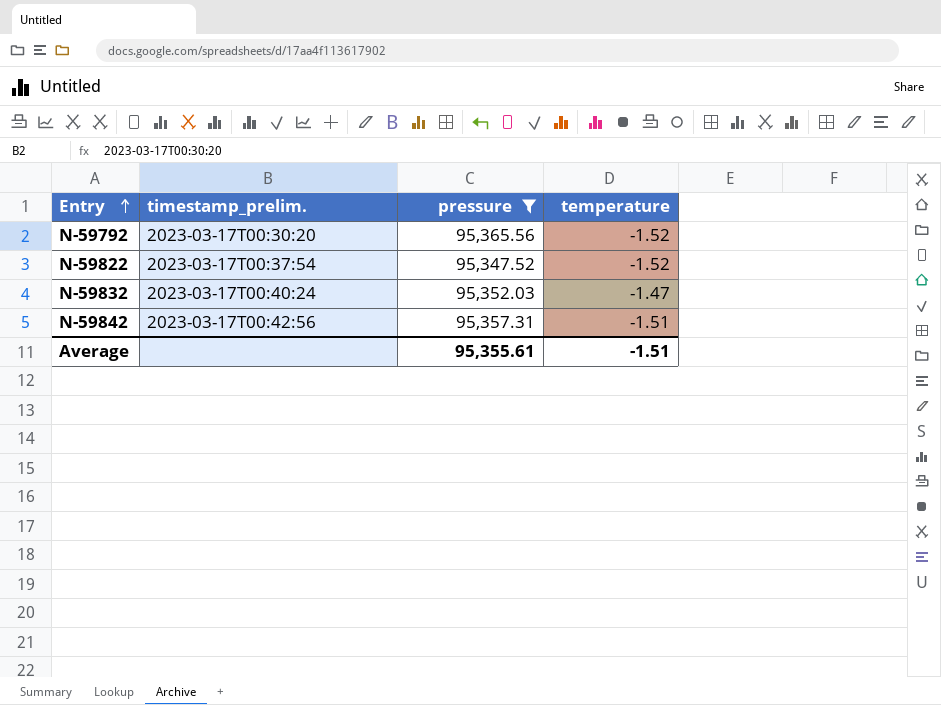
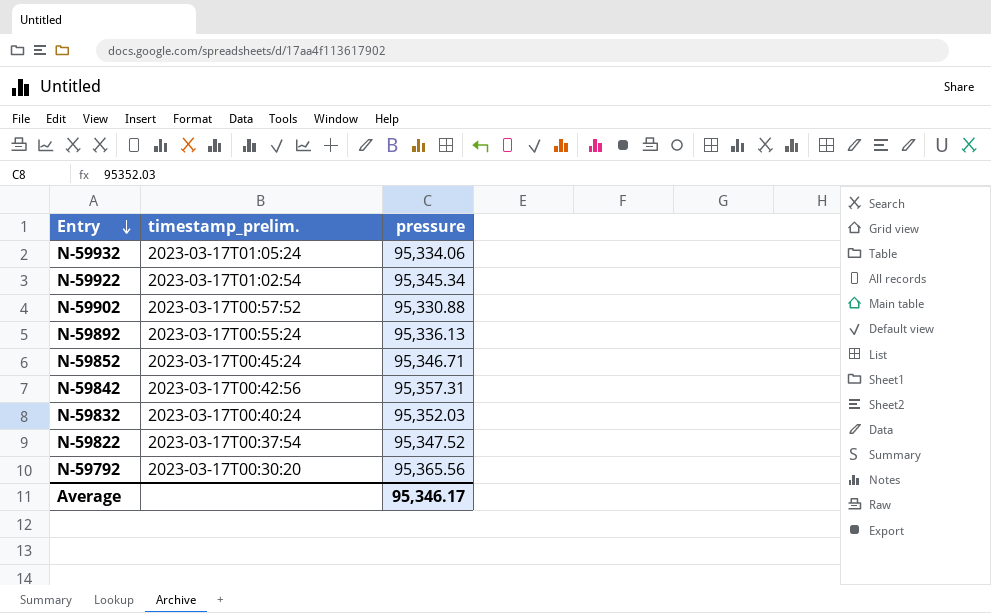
filter: pressure >= 95,347.52 -> none
row order: Entry ascending -> Entry descending
column temperature | position: 4 -> none
Average | pressure: 95,355.61 -> 95,346.17

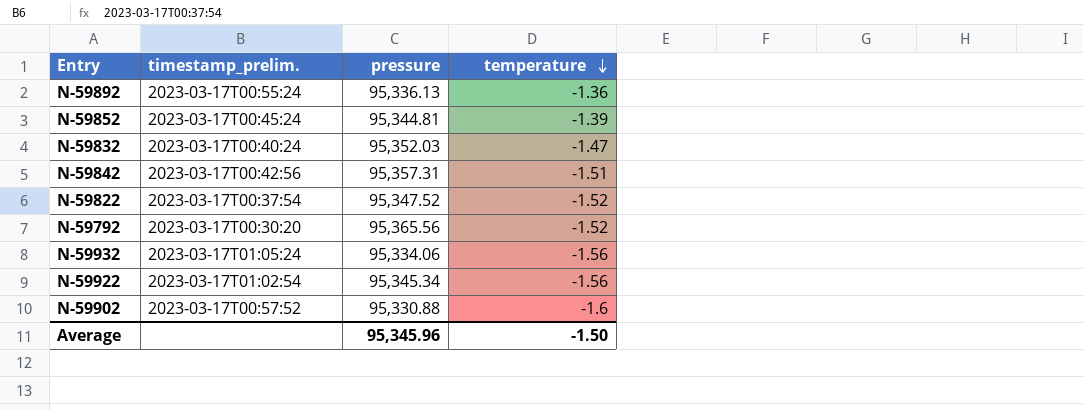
row order: Entry descending -> temperature descending
column temperature | position: none -> 4
N-59852 | pressure: 95,346.71 -> 95,344.81
Average | pressure: 95,346.17 -> 95,345.96

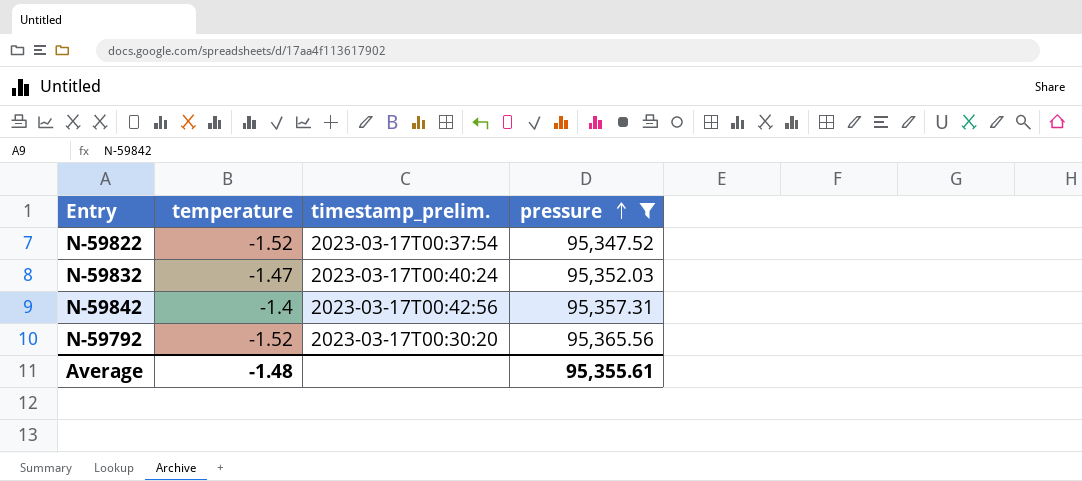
filter: none -> pressure >= 95,347.52
row order: temperature descending -> pressure ascending
column temperature | position: 4 -> 2
N-59842 | temperature: -1.51 -> -1.4
Average | temperature: -1.50 -> -1.48
Average | pressure: 95,345.96 -> 95,355.61

